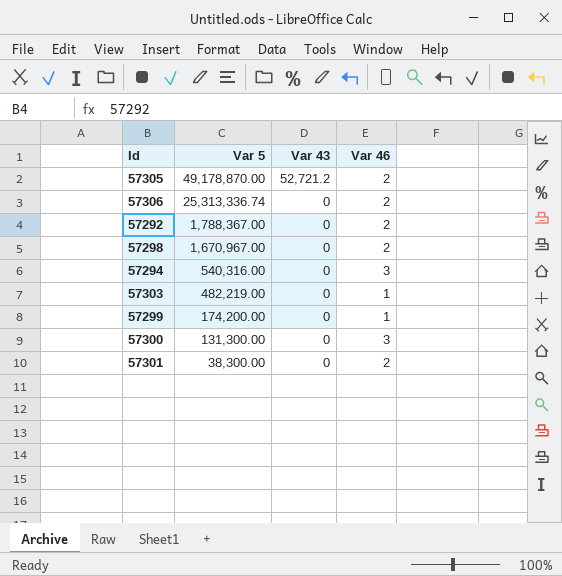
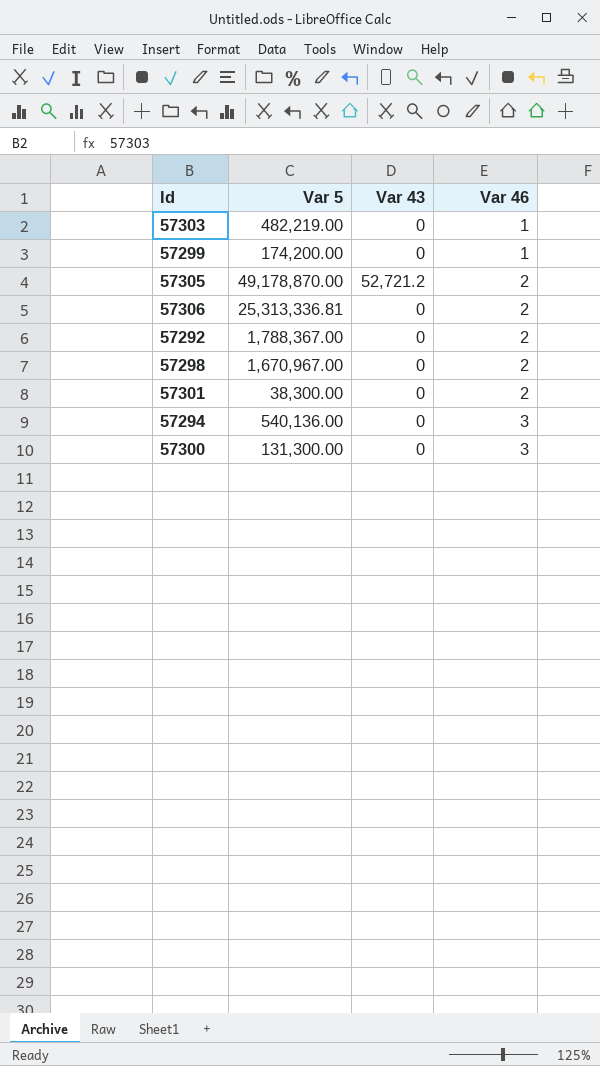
row order: Var 5 descending -> Var 46 ascending
57306 | Var 5: 25,313,336.74 -> 25,313,336.81
57294 | Var 5: 540,316.00 -> 540,136.00

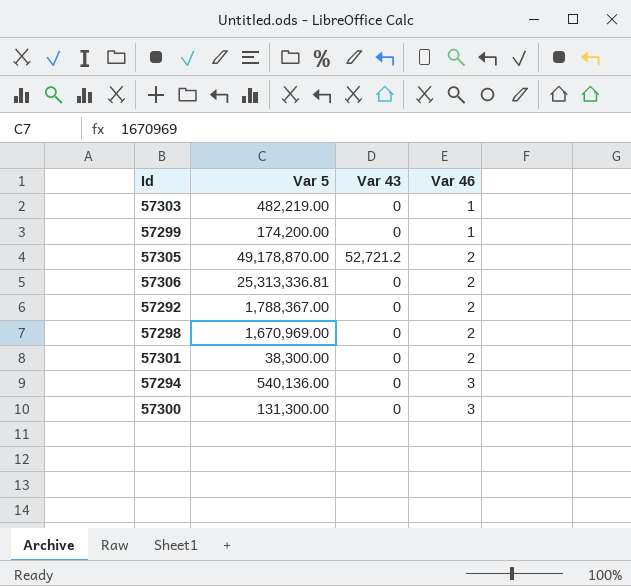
57298 | Var 5: 1,670,967.00 -> 1,670,969.00

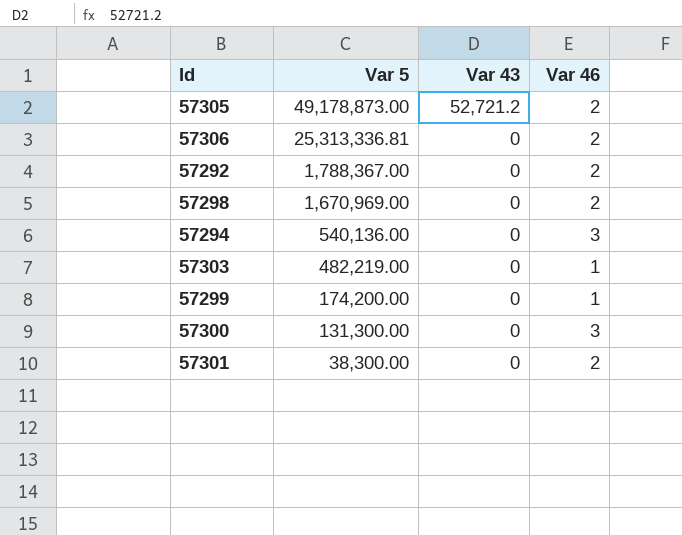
row order: Var 46 ascending -> Var 5 descending
57305 | Var 5: 49,178,870.00 -> 49,178,873.00

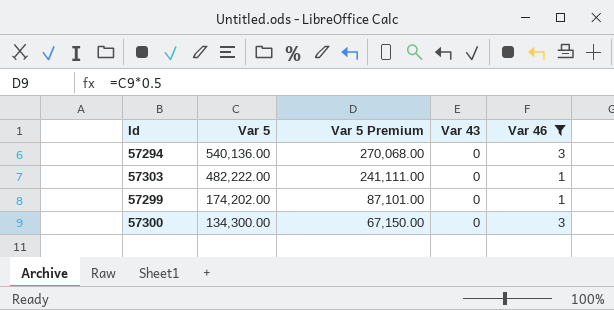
filter: none -> Var 46 != 2
column Var 5 Premium | formula: none -> [Var 5] * 0.5
57303 | Var 5: 482,219.00 -> 482,222.00
57299 | Var 5: 174,200.00 -> 174,202.00
57300 | Var 5: 131,300.00 -> 134,300.00

